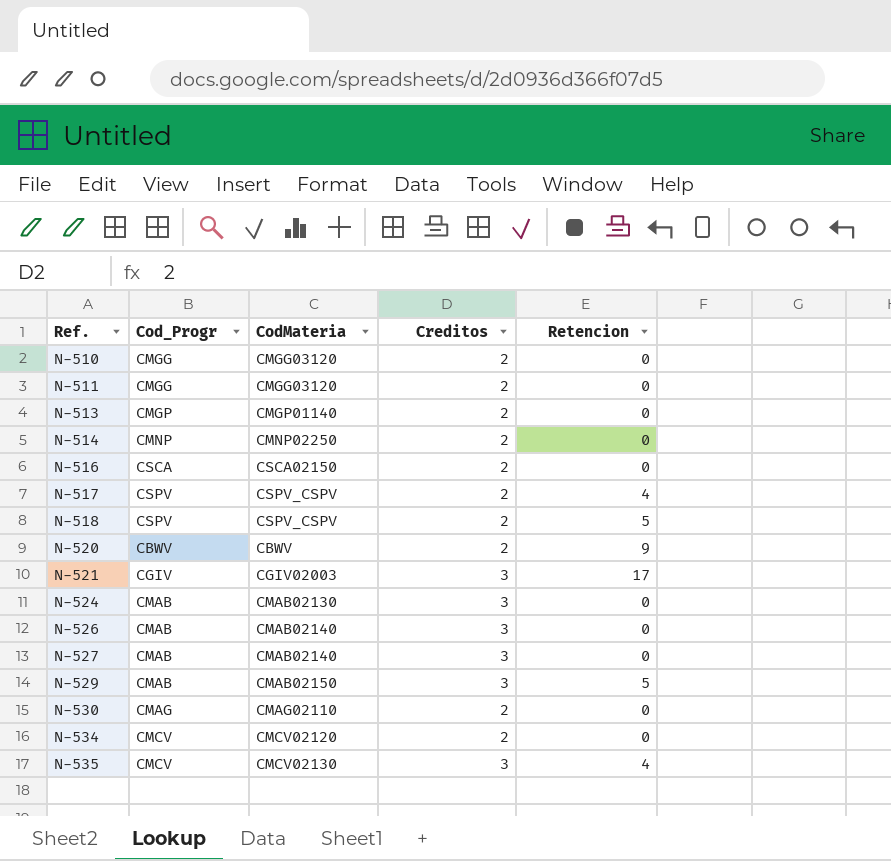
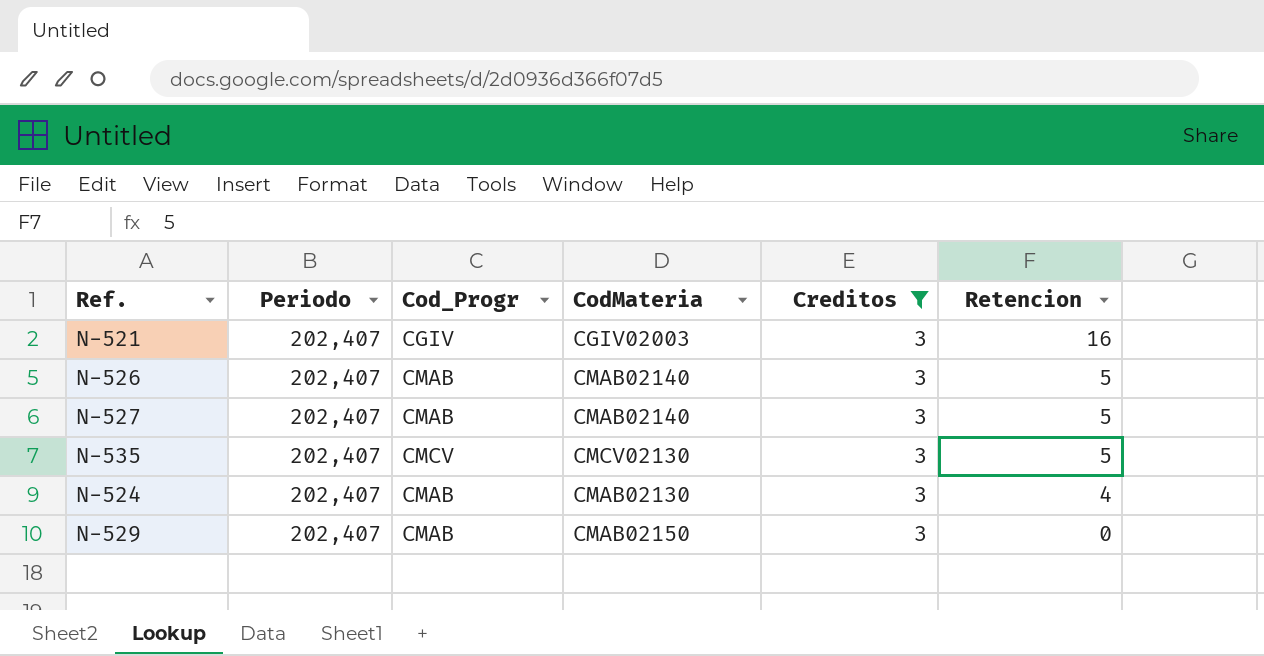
filter: none -> Creditos = 3
row order: Ref. ascending -> Retencion descending
column Periodo | position: none -> 2
N-521 | Retencion: 17 -> 16
N-526 | Retencion: 0 -> 5
N-527 | Retencion: 0 -> 5
N-535 | Retencion: 4 -> 5
N-524 | Retencion: 0 -> 4
N-529 | Retencion: 5 -> 0

